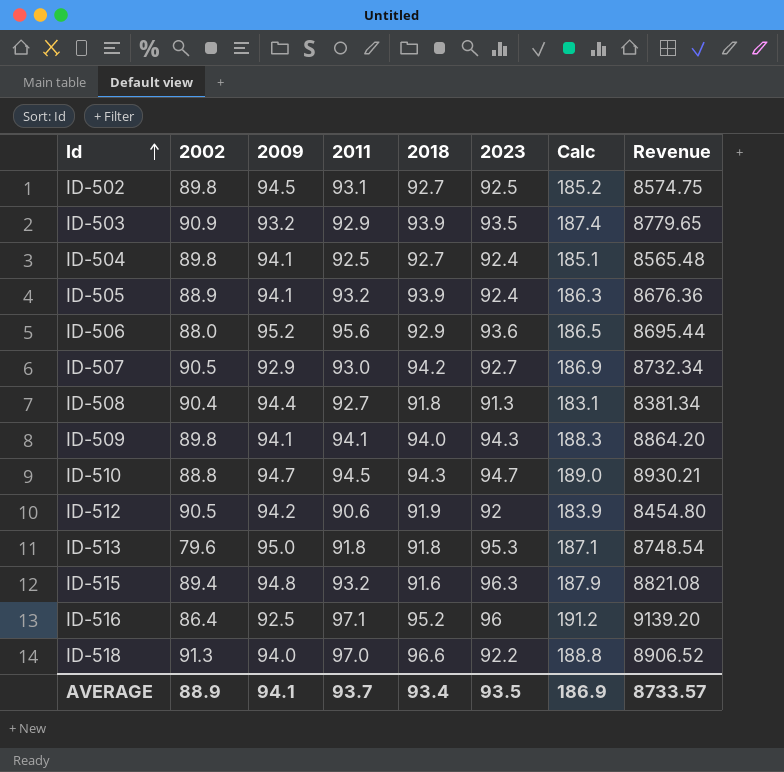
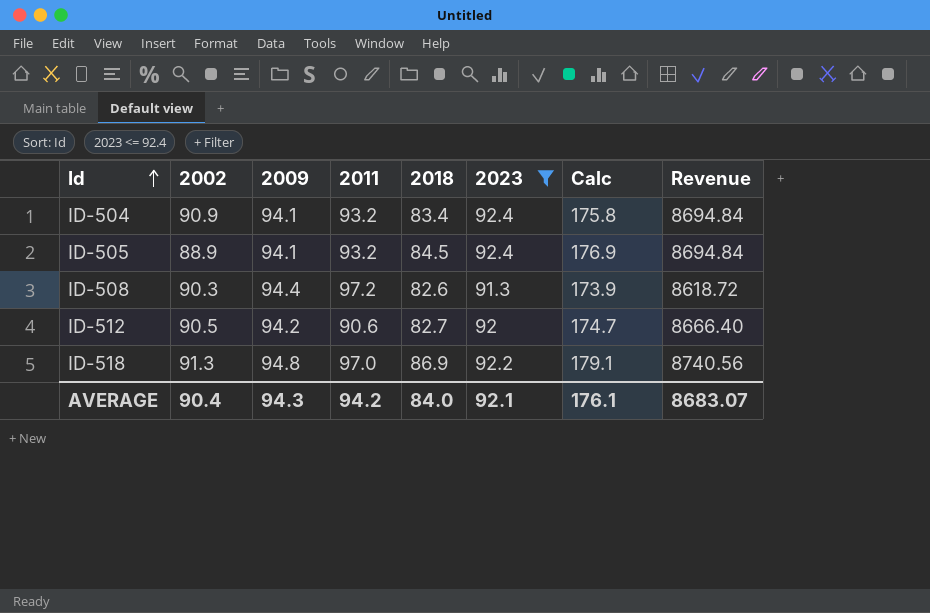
filter: none -> 2023 <= 92.4
column Revenue | formula: [2018] * [2023] -> [2009] * [2023]
ID-504 | 2002: 89.8 -> 90.9
ID-504 | 2011: 92.5 -> 93.2
ID-504 | 2018: 92.7 -> 83.4
ID-504 | Calc: 185.1 -> 175.8
ID-505 | 2018: 93.9 -> 84.5
ID-505 | Calc: 186.3 -> 176.9
ID-508 | 2002: 90.4 -> 90.3
ID-508 | 2011: 92.7 -> 97.2
ID-508 | 2018: 91.8 -> 82.6
ID-508 | Calc: 183.1 -> 173.9
ID-512 | 2018: 91.9 -> 82.7
ID-512 | Calc: 183.9 -> 174.7
ID-518 | 2009: 94.0 -> 94.8
ID-518 | 2018: 96.6 -> 86.9
ID-518 | Calc: 188.8 -> 179.1
AVERAGE | 2002: 88.9 -> 90.4
AVERAGE | 2009: 94.1 -> 94.3
AVERAGE | 2011: 93.7 -> 94.2
AVERAGE | 2018: 93.4 -> 84.0
AVERAGE | 2023: 93.5 -> 92.1
AVERAGE | Calc: 186.9 -> 176.1
AVERAGE | Revenue: 8733.57 -> 8683.07

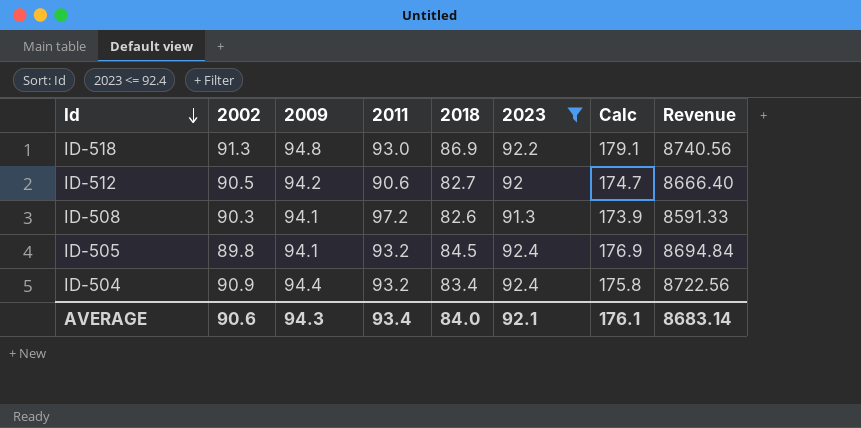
row order: Id ascending -> Id descending
ID-518 | 2011: 97.0 -> 93.0
ID-508 | 2009: 94.4 -> 94.1
ID-508 | Revenue: 8618.72 -> 8591.33
ID-505 | 2002: 88.9 -> 89.8
ID-504 | 2009: 94.1 -> 94.4
ID-504 | Revenue: 8694.84 -> 8722.56
AVERAGE | 2002: 90.4 -> 90.6
AVERAGE | 2011: 94.2 -> 93.4
AVERAGE | Revenue: 8683.07 -> 8683.14

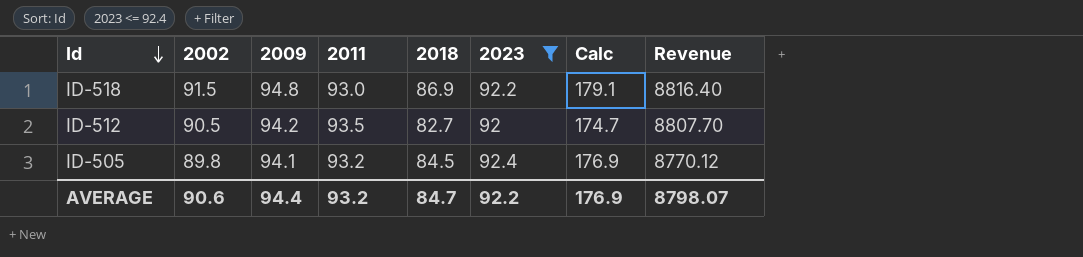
column Revenue | formula: [2009] * [2023] -> [2009] * [2011]
row ID-508: 90.3 | 94.1 | 97.2 | 82.6 | 91.3 | 173.9 | 8591.33 -> none
row ID-504: 90.9 | 94.4 | 93.2 | 83.4 | 92.4 | 175.8 | 8722.56 -> none
ID-518 | 2002: 91.3 -> 91.5
ID-512 | 2011: 90.6 -> 93.5
AVERAGE | 2009: 94.3 -> 94.4
AVERAGE | 2011: 93.4 -> 93.2
AVERAGE | 2018: 84.0 -> 84.7
AVERAGE | 2023: 92.1 -> 92.2
AVERAGE | Calc: 176.1 -> 176.9
AVERAGE | Revenue: 8683.14 -> 8798.07

